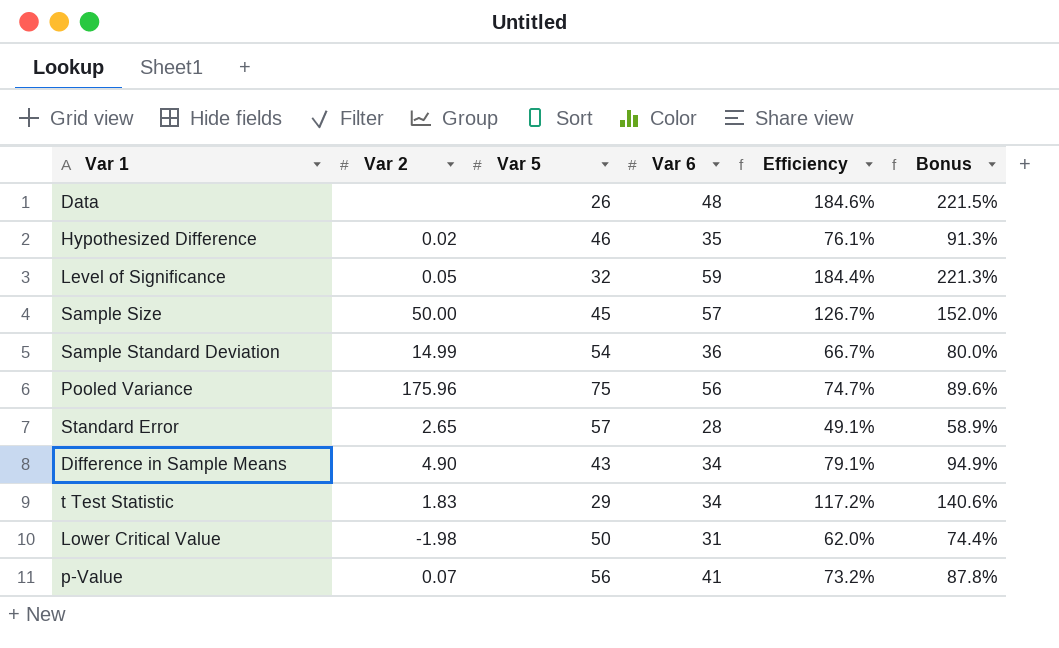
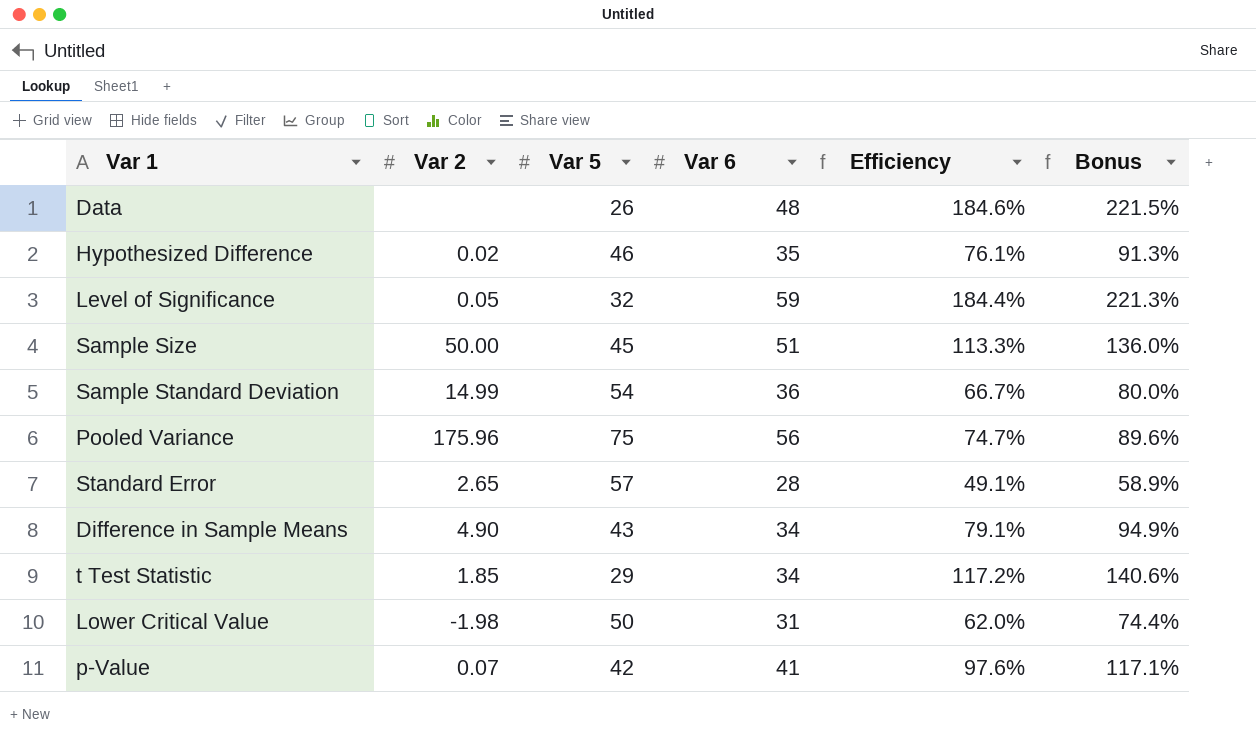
Sample Size | Var 6: 57 -> 51
Sample Size | Efficiency: 126.7% -> 113.3%
Sample Size | Bonus: 152.0% -> 136.0%
t Test Statistic | Var 2: 1.83 -> 1.85
p-Value | Var 5: 56 -> 42
p-Value | Efficiency: 73.2% -> 97.6%
p-Value | Bonus: 87.8% -> 117.1%

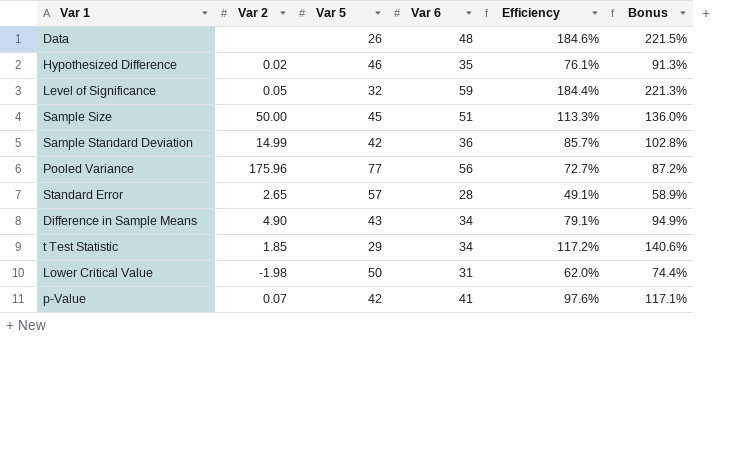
Sample Standard Deviation | Var 5: 54 -> 42
Sample Standard Deviation | Efficiency: 66.7% -> 85.7%
Sample Standard Deviation | Bonus: 80.0% -> 102.8%
Pooled Variance | Var 5: 75 -> 77
Pooled Variance | Efficiency: 74.7% -> 72.7%
Pooled Variance | Bonus: 89.6% -> 87.2%

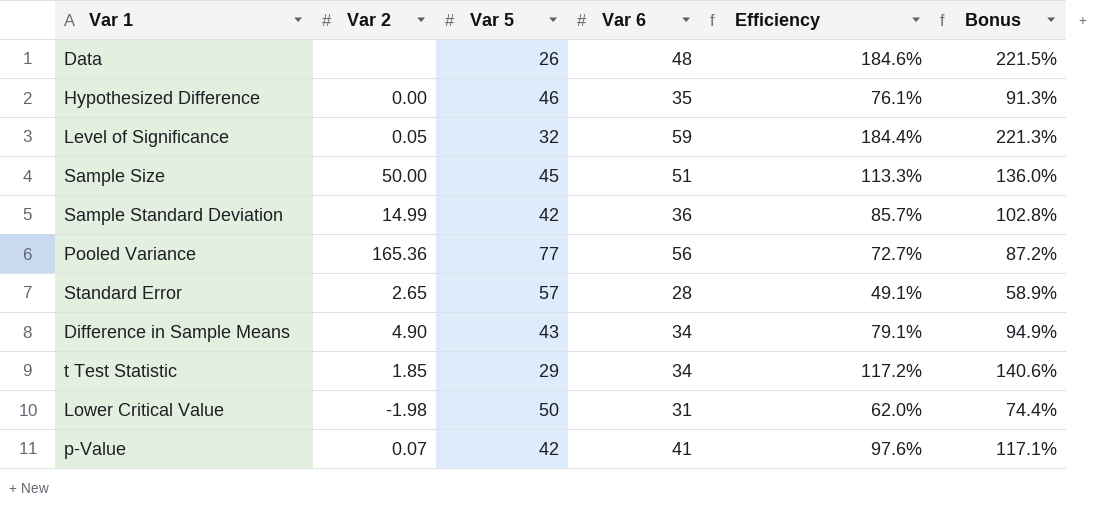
Hypothesized Difference | Var 2: 0.02 -> 0.00
Pooled Variance | Var 2: 175.96 -> 165.36

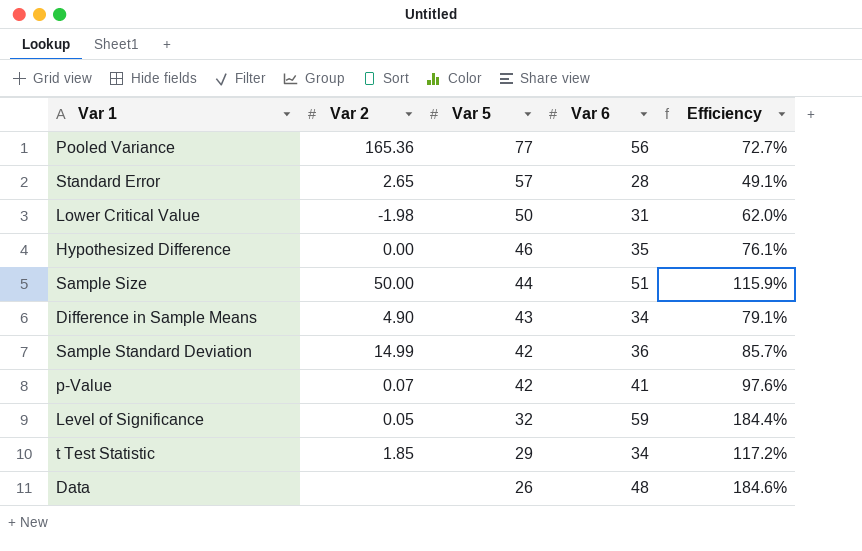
row order: none -> Var 5 descending
column Bonus | formula: [Efficiency] * 1.2 -> none
Sample Size | Var 5: 45 -> 44
Sample Size | Efficiency: 113.3% -> 115.9%

